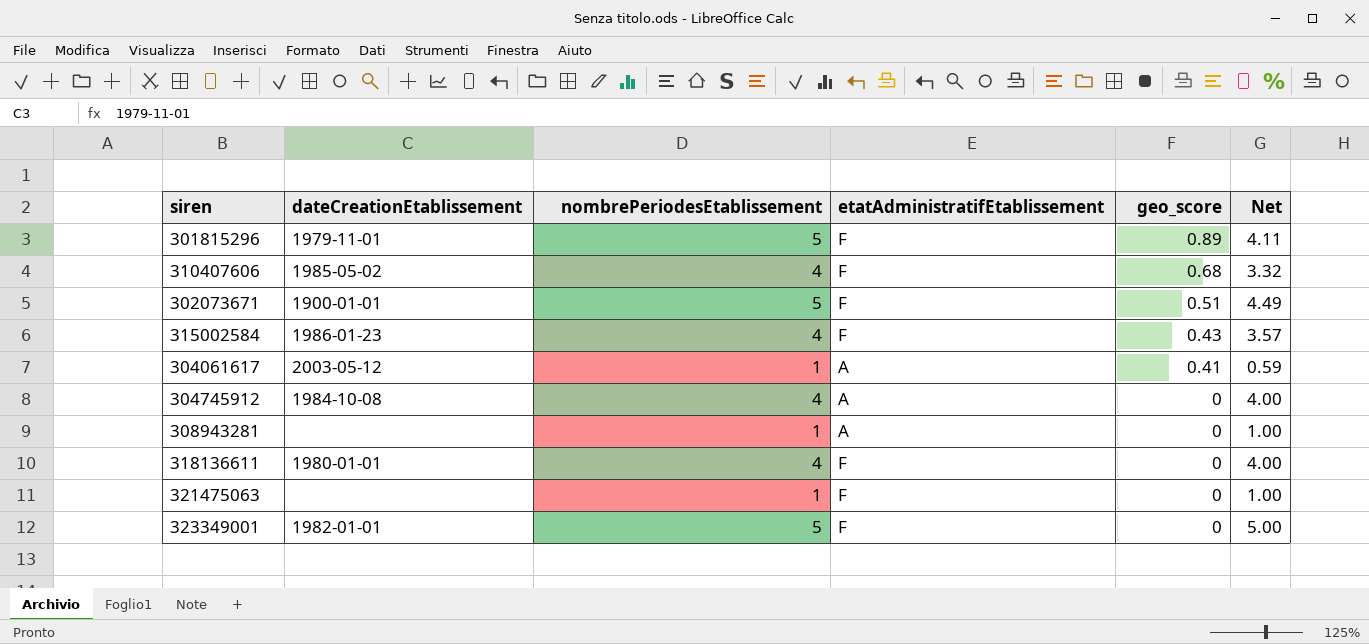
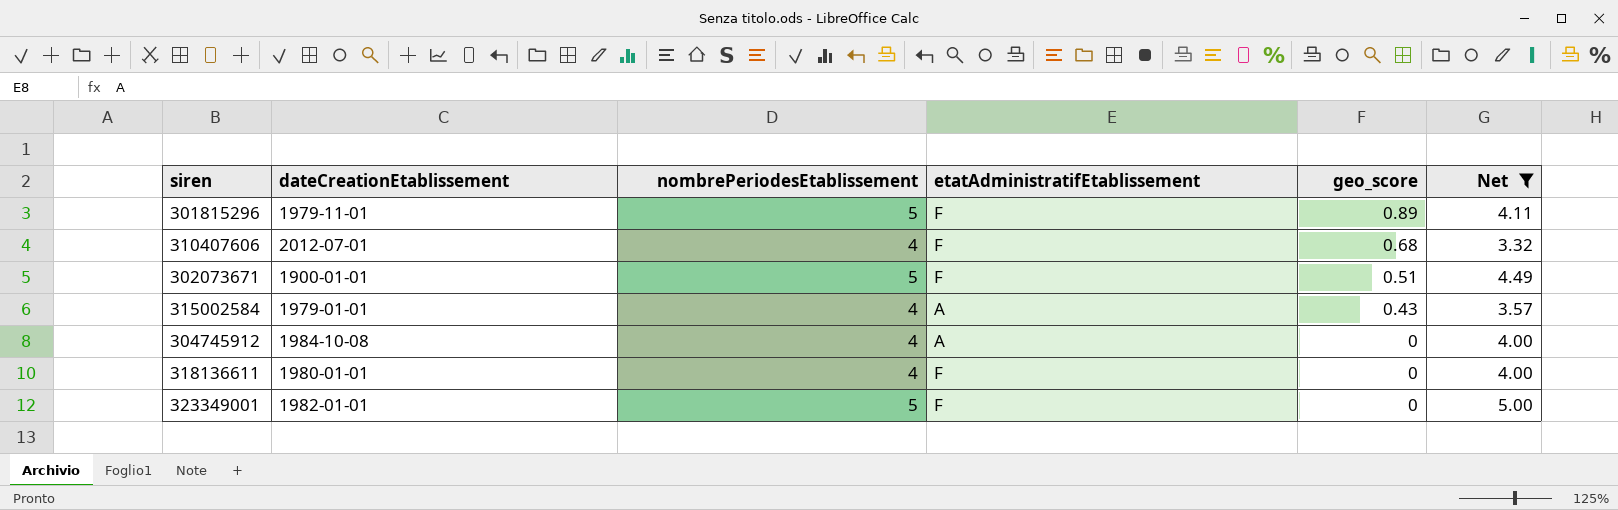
filter: none -> Net >= 3.32
310407606 | dateCreationEtablissement: 1985-05-02 -> 2012-07-01
315002584 | dateCreationEtablissement: 1986-01-23 -> 1979-01-01
315002584 | etatAdministratifEtablissement: F -> A

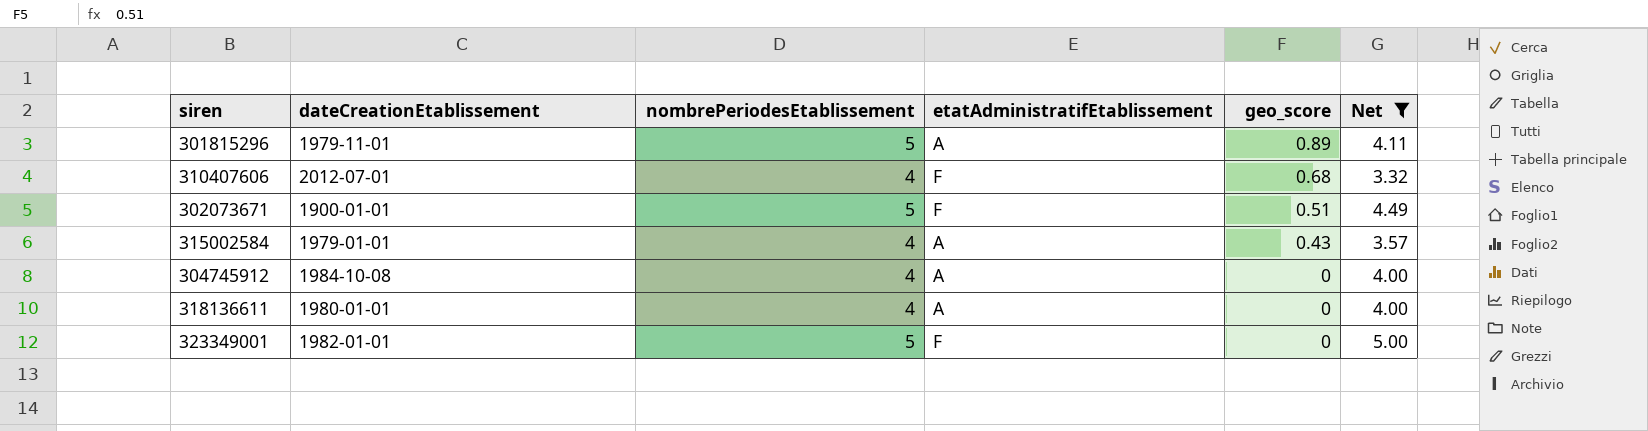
301815296 | etatAdministratifEtablissement: F -> A
318136611 | etatAdministratifEtablissement: F -> A

